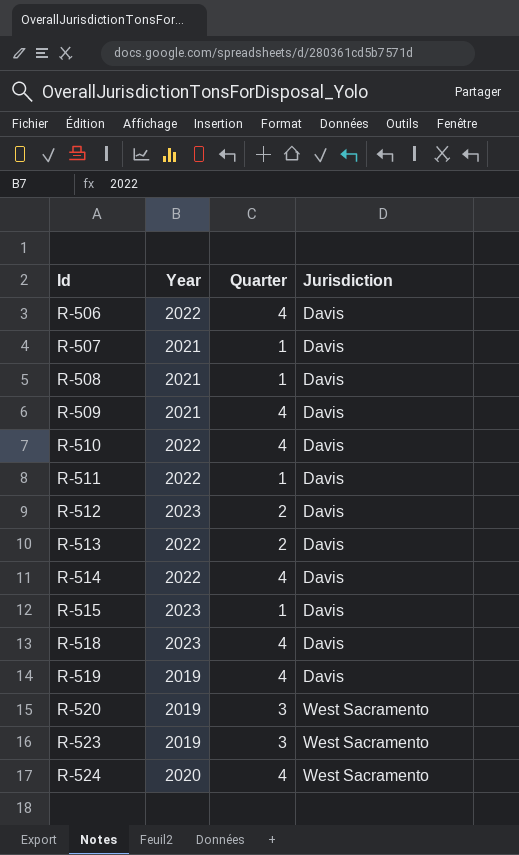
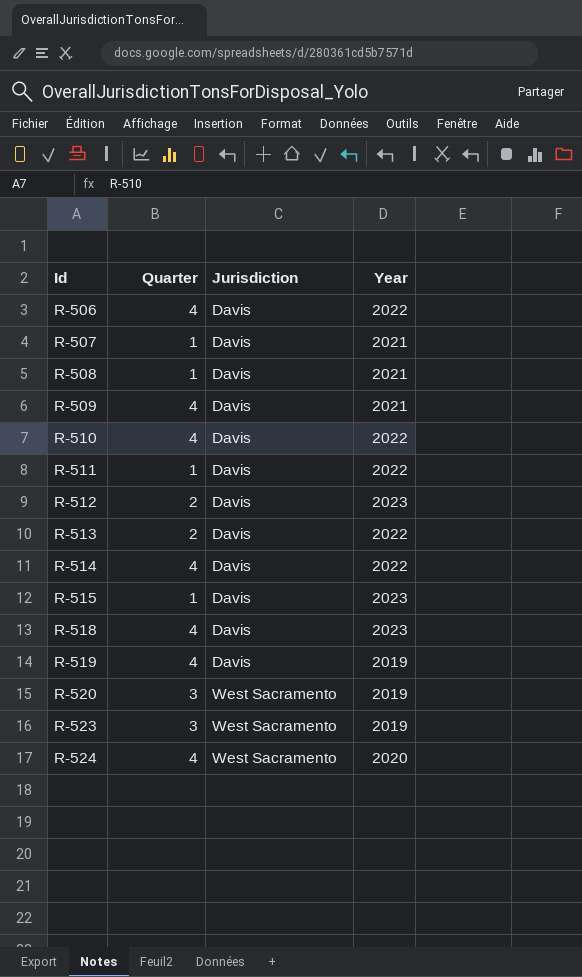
column Year | position: 2 -> 4

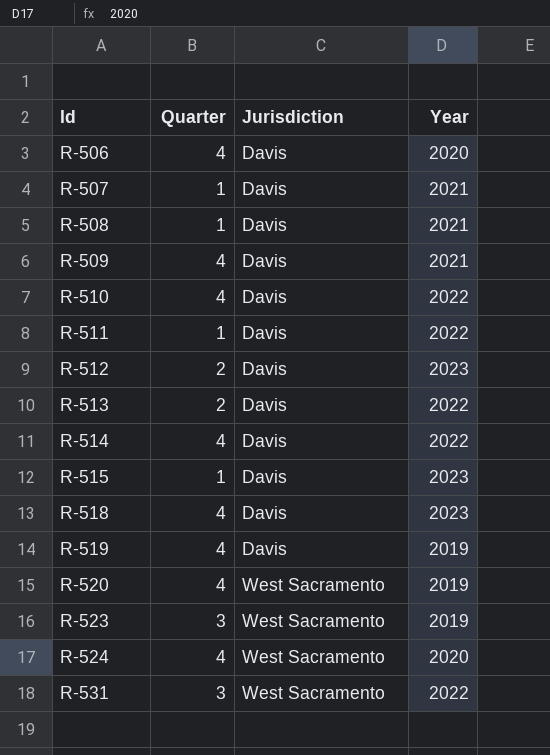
R-506 | Year: 2022 -> 2020
R-520 | Quarter: 3 -> 4
row R-531: none -> 3 | West Sacramento | 2022

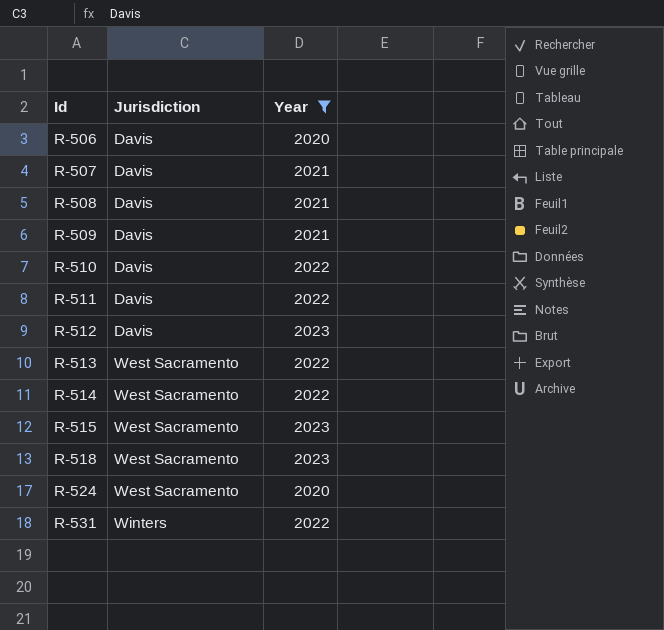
filter: none -> Year != 2019
column Quarter | position: 2 -> none
R-513 | Jurisdiction: Davis -> West Sacramento
R-514 | Jurisdiction: Davis -> West Sacramento
R-515 | Jurisdiction: Davis -> West Sacramento
R-518 | Jurisdiction: Davis -> West Sacramento
R-531 | Jurisdiction: West Sacramento -> Winters

